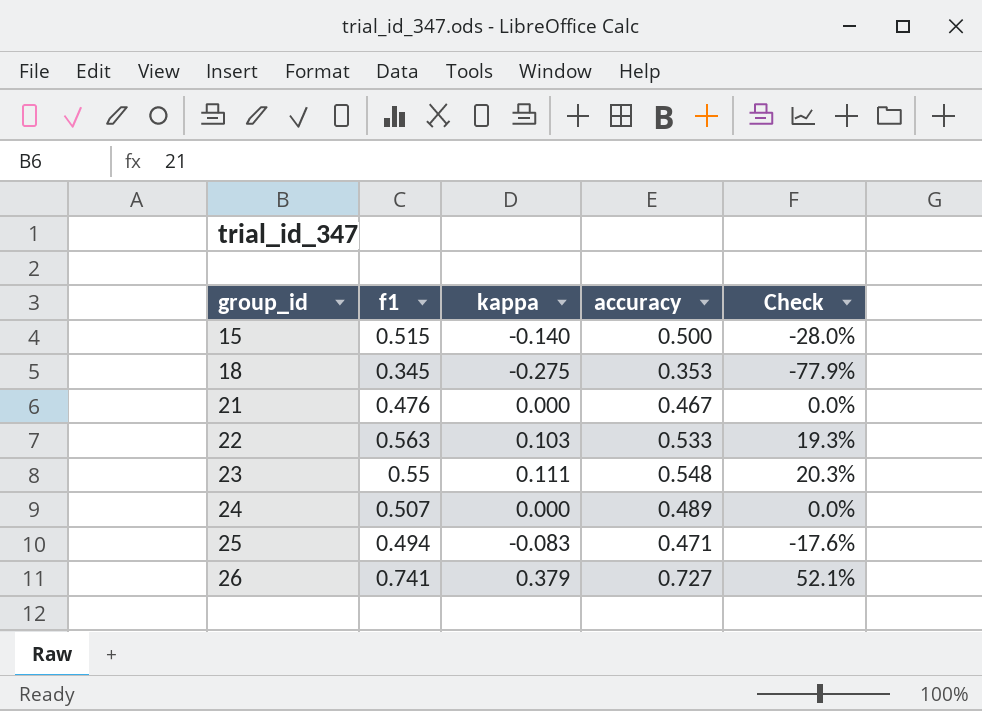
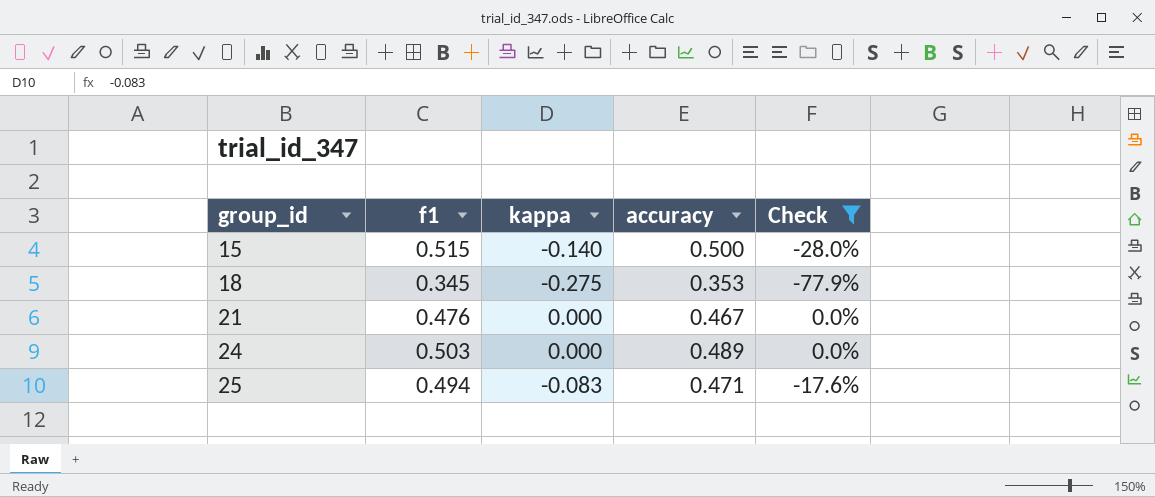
filter: none -> Check <= 0.0%
24 | f1: 0.507 -> 0.503

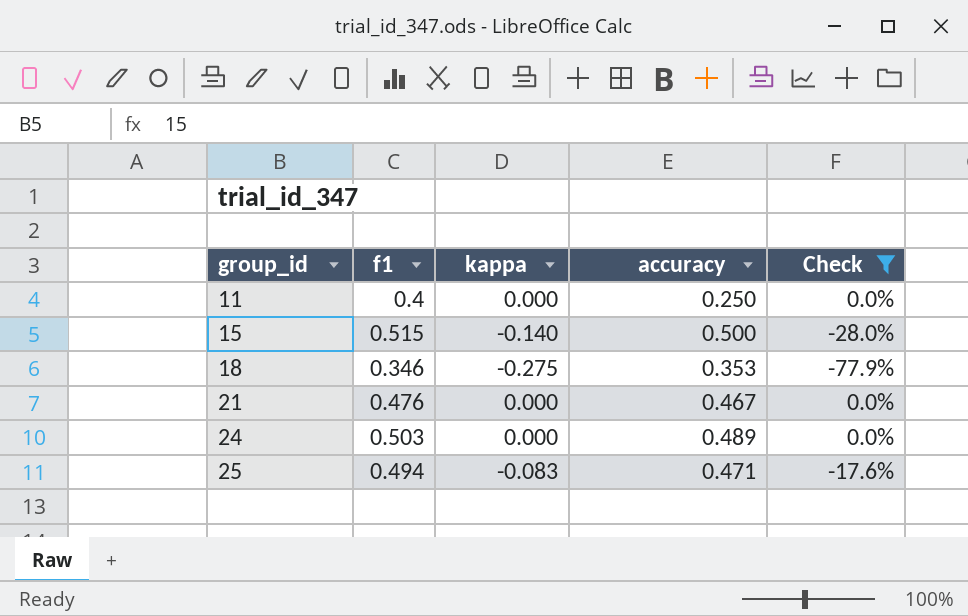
row 11: none -> 0.4 | 0.000 | 0.250 | 0.0%
18 | f1: 0.345 -> 0.346

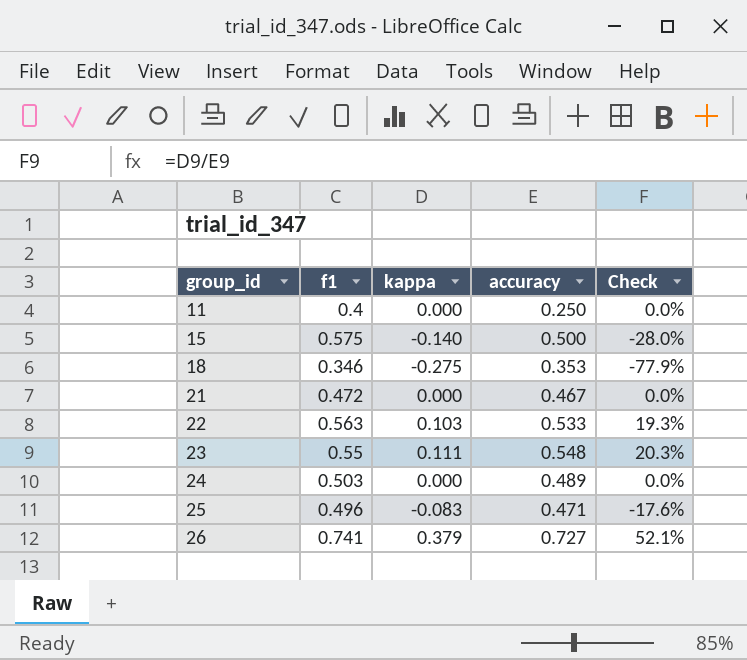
filter: Check <= 0.0% -> none
15 | f1: 0.515 -> 0.575
21 | f1: 0.476 -> 0.472
25 | f1: 0.494 -> 0.496

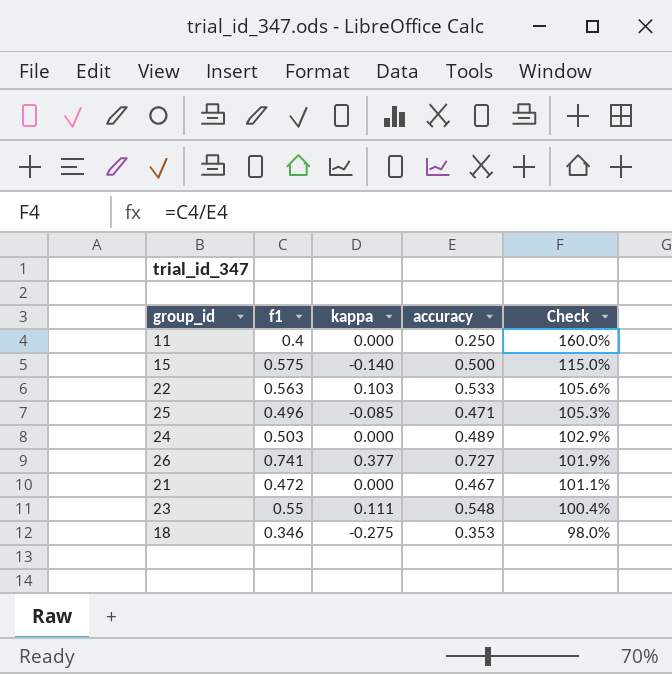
row order: group_id ascending -> Check descending
column Check | formula: [kappa] / [accuracy] -> [f1] / [accuracy]
25 | kappa: -0.083 -> -0.085
26 | kappa: 0.379 -> 0.377

